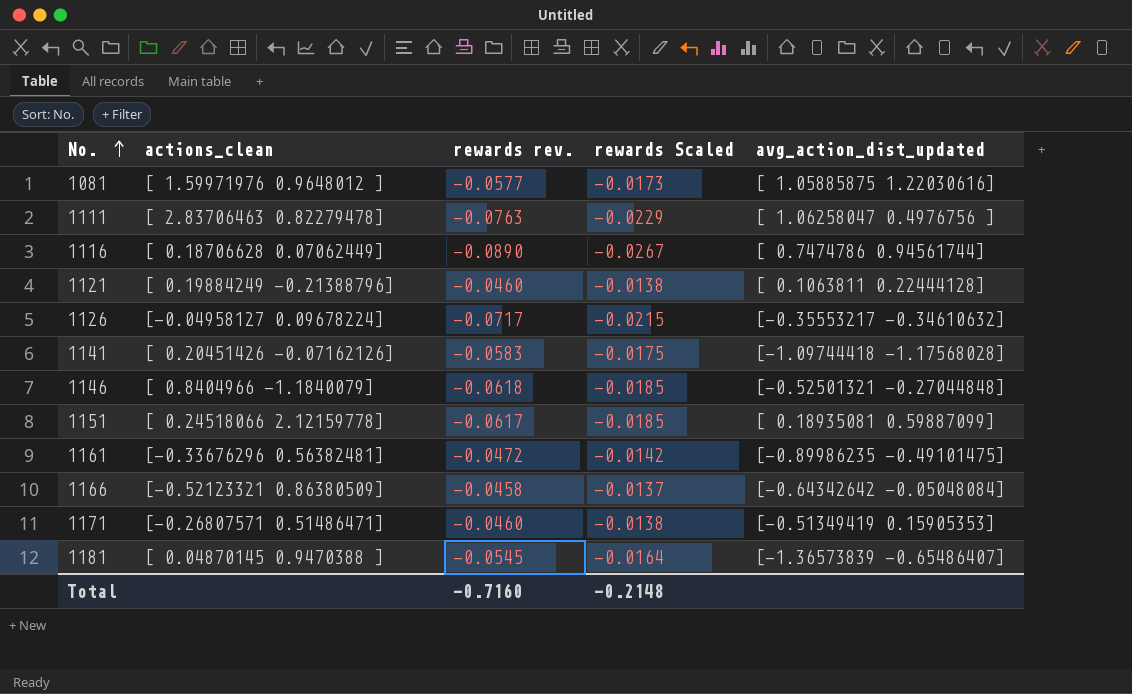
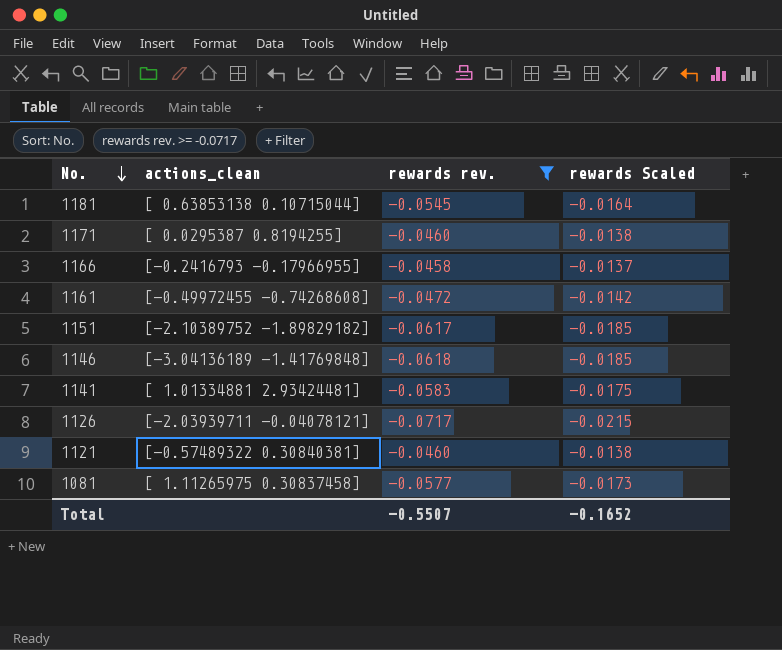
filter: none -> rewards rev. >= -0.0717
row order: No. ascending -> No. descending
column avg_action_dist_updated | position: 5 -> none
1181 | actions_clean: [ 0.04870145 0.9470388 ] -> [ 0.63853138 0.10715044]
1171 | actions_clean: [-0.26807571 0.51486471] -> [ 0.0295387 0.8194255]
1166 | actions_clean: [-0.52123321 0.86380509] -> [-0.2416793 -0.17966955]
1161 | actions_clean: [-0.33676296 0.56382481] -> [-0.49972455 -0.74268608]
1151 | actions_clean: [ 0.24518066 2.12159778] -> [-2.10389752 -1.89829182]
1146 | actions_clean: [ 0.8404966 -1.1840079] -> [-3.04136189 -1.41769848]
1141 | actions_clean: [ 0.20451426 -0.07162126] -> [ 1.01334881 2.93424481]
1126 | actions_clean: [-0.04958127 0.09678224] -> [-2.03939711 -0.04078121]
1121 | actions_clean: [ 0.19884249 -0.21388796] -> [-0.57489322 0.30840381]
1081 | actions_clean: [ 1.59971976 0.9648012 ] -> [ 1.11265975 0.30837458]
Total | rewards rev.: -0.7160 -> -0.5507
Total | rewards Scaled: -0.2148 -> -0.1652

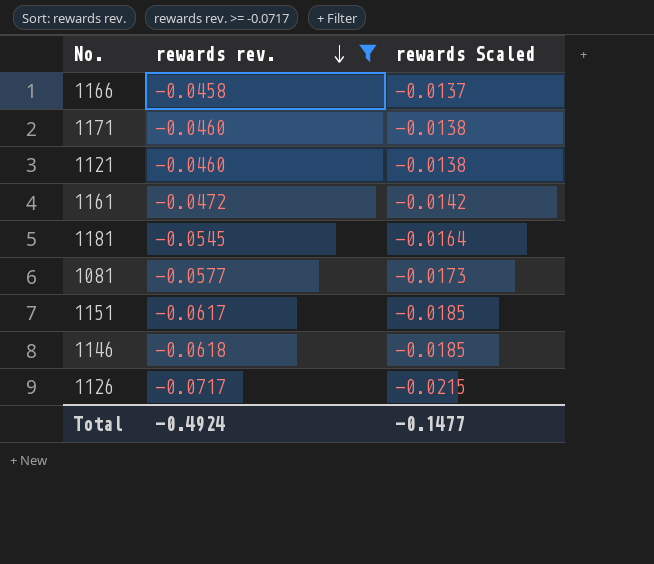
row order: No. descending -> rewards rev. descending
column actions_clean | position: 2 -> none
row 1141: [ 1.01334881 2.93424481] | -0.0583 | -0.0175 -> none
Total | rewards rev.: -0.5507 -> -0.4924
Total | rewards Scaled: -0.1652 -> -0.1477

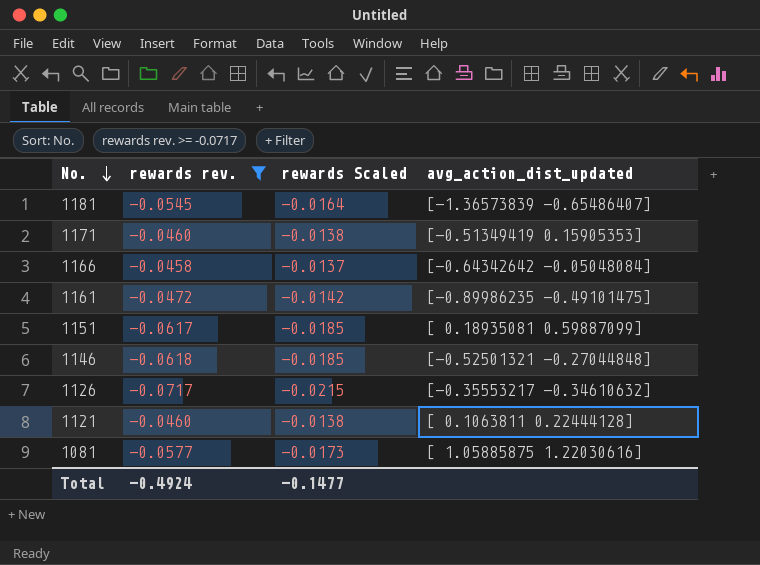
row order: rewards rev. descending -> No. descending
column avg_action_dist_updated | position: none -> 4

